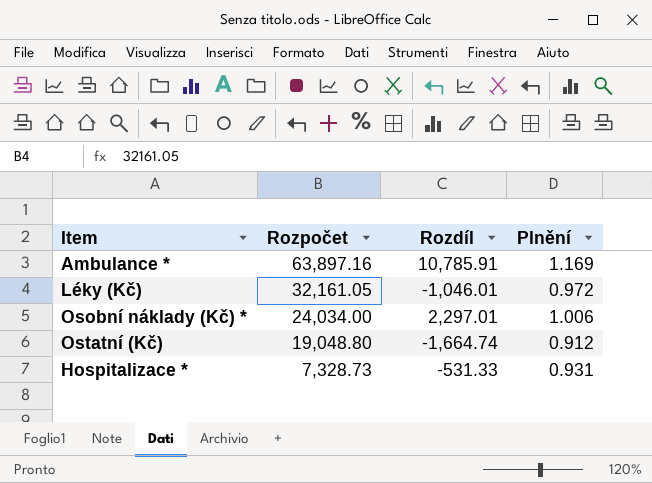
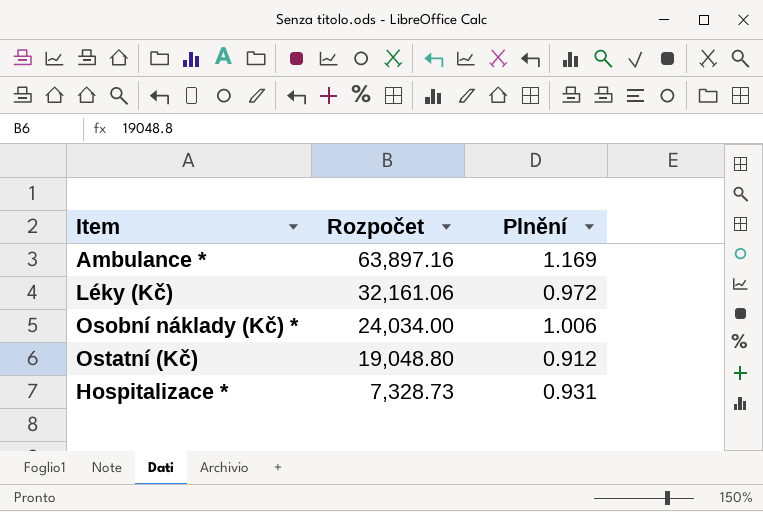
column Rozdíl | position: 3 -> none
Léky (Kč) | Rozpočet: 32,161.05 -> 32,161.06

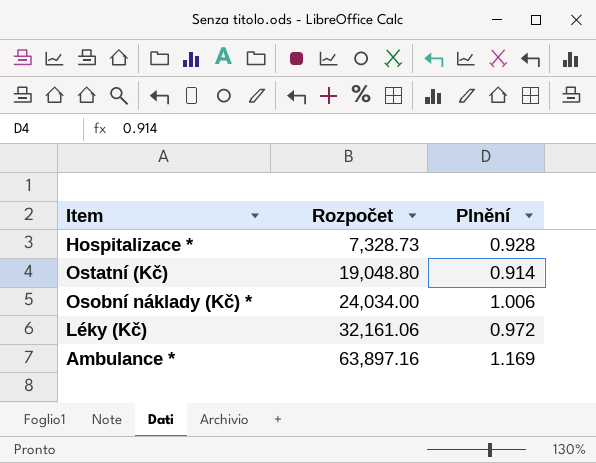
row order: Rozpočet descending -> Rozpočet ascending
Hospitalizace * | Plnění: 0.931 -> 0.928
Ostatní (Kč) | Plnění: 0.912 -> 0.914

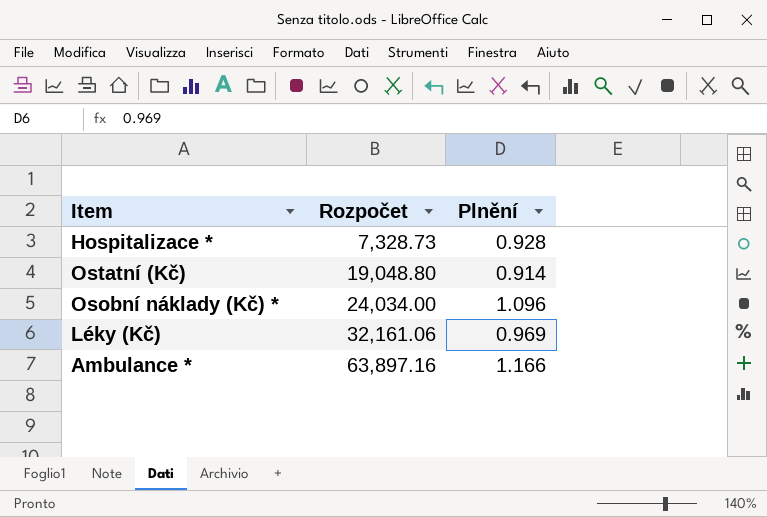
Osobní náklady (Kč) * | Plnění: 1.006 -> 1.096
Léky (Kč) | Plnění: 0.972 -> 0.969
Ambulance * | Plnění: 1.169 -> 1.166

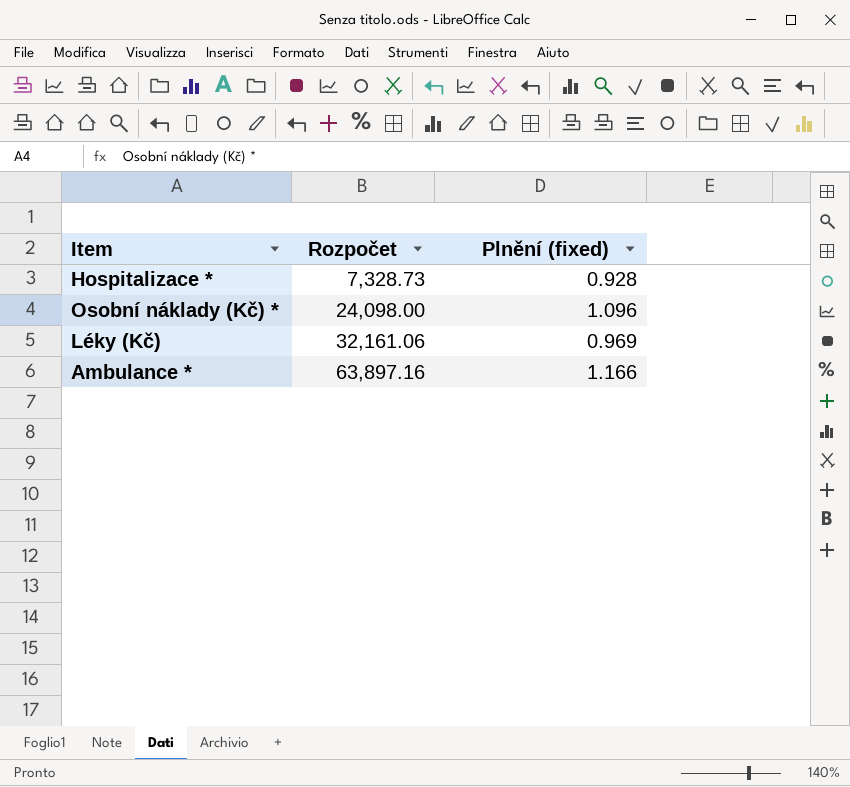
column name: Plnění -> Plnění (fixed)
row Ostatní (Kč): 19,048.80 | 0.914 -> none
Osobní náklady (Kč) * | Rozpočet: 24,034.00 -> 24,098.00

